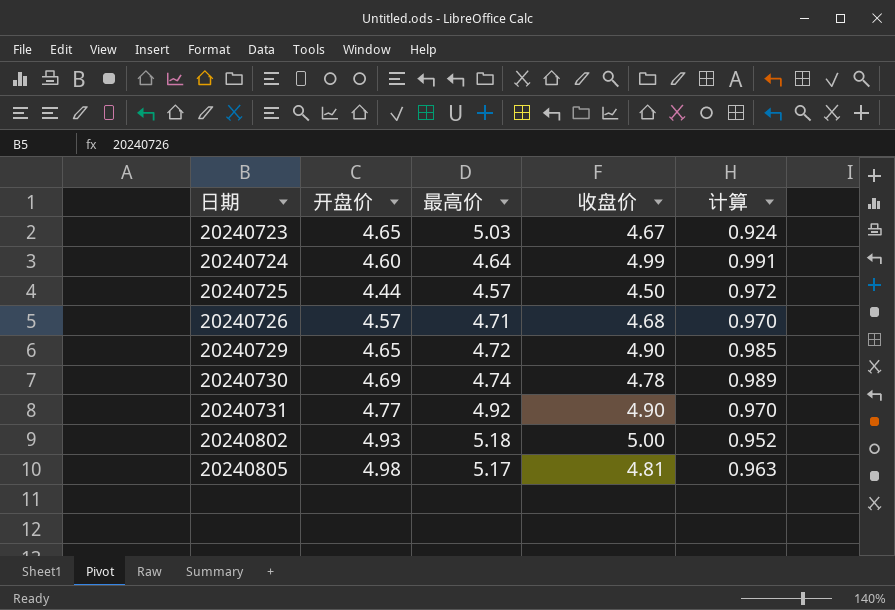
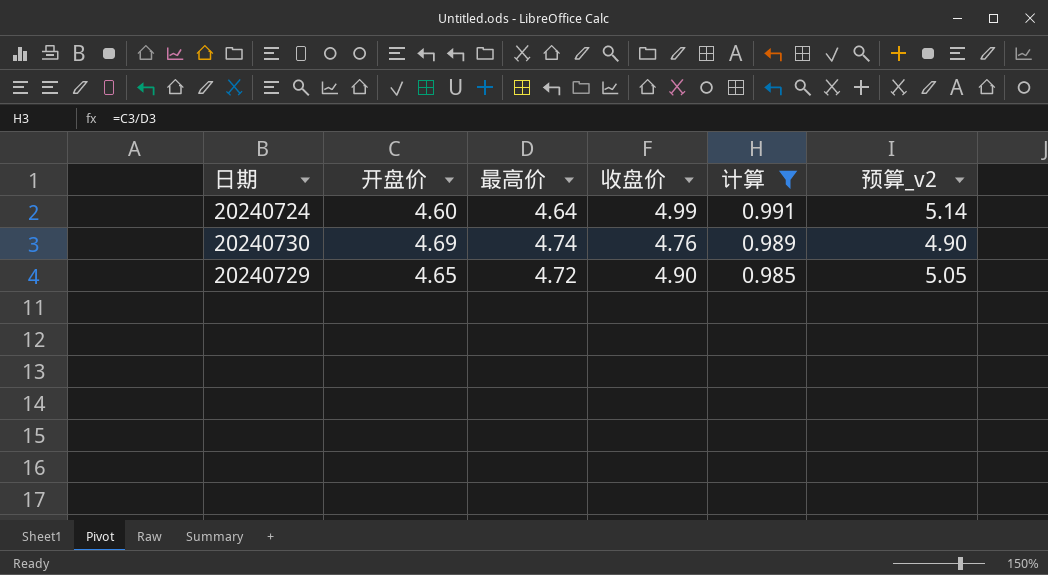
filter: none -> 计算 >= 0.985
row order: 日期 ascending -> 计算 descending
column 预算_v2 | formula: none -> [收盘价] * 1.03
20240730 | 收盘价: 4.78 -> 4.76

